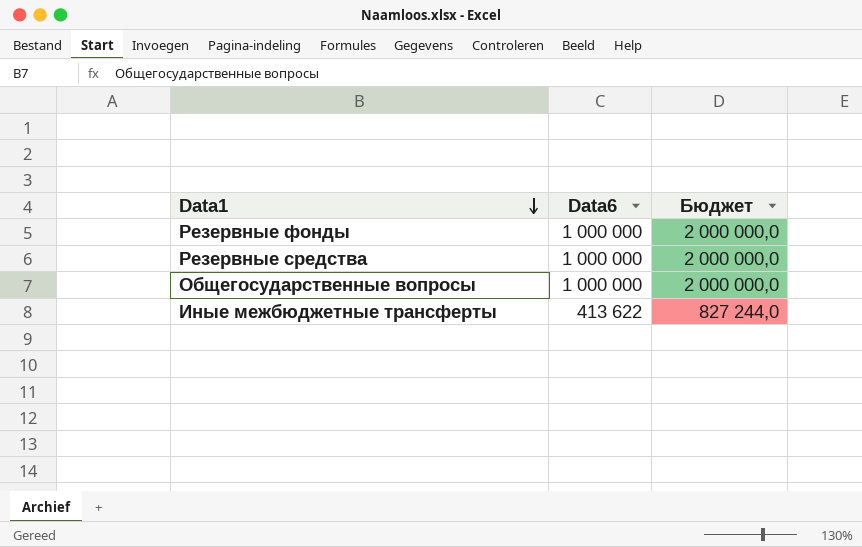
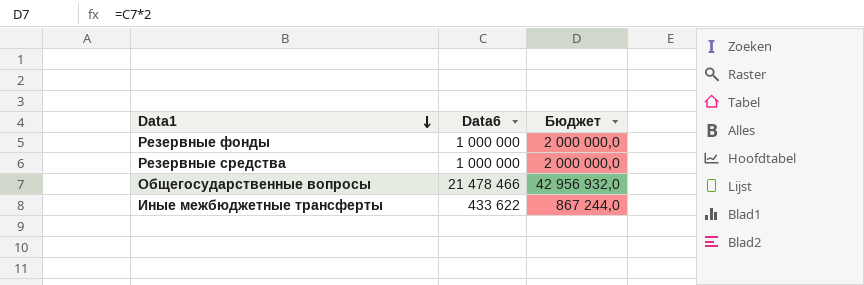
Общегосударственные вопросы | Data6: 1 000 000 -> 21 478 466
Общегосударственные вопросы | Бюджет: 2 000 000,0 -> 42 956 932,0
Иные межбюджетные трансферты | Data6: 413 622 -> 433 622
Иные межбюджетные трансферты | Бюджет: 827 244,0 -> 867 244,0

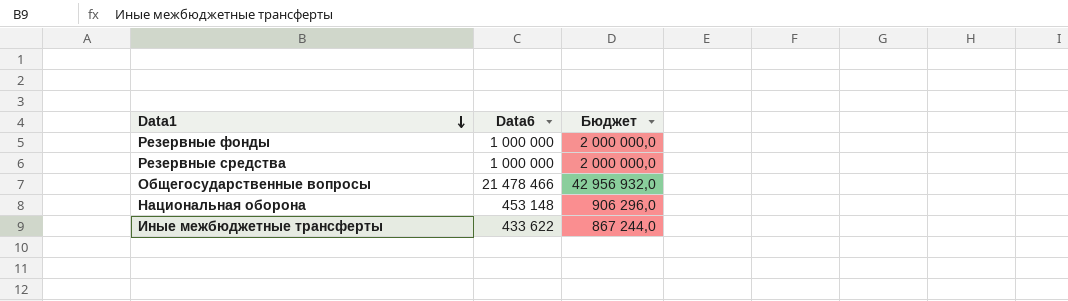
row Национальная оборона: none -> 453 148 | 906 296,0

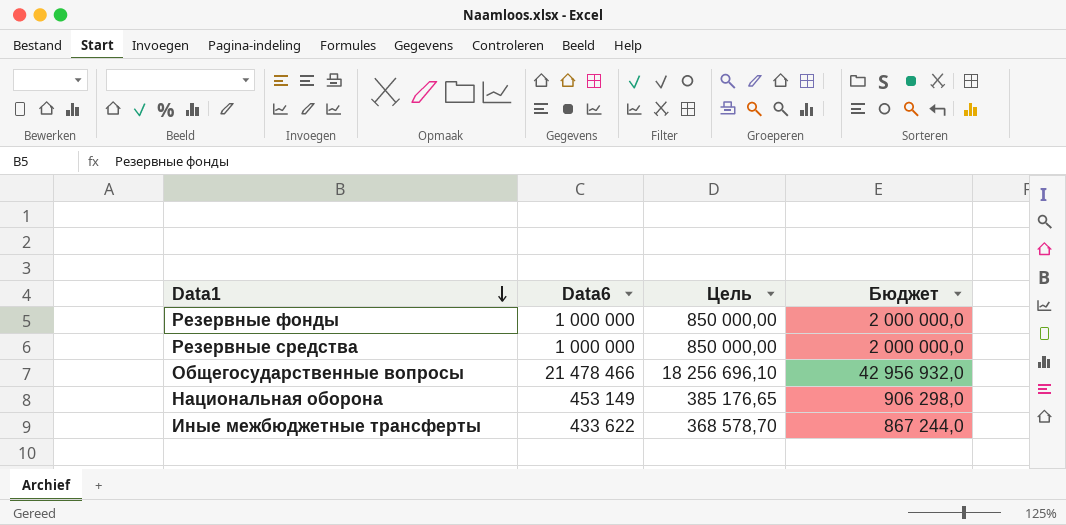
column Цель | formula: none -> [Data6] * 0,85
Национальная оборона | Data6: 453 148 -> 453 149
Национальная оборона | Бюджет: 906 296,0 -> 906 298,0

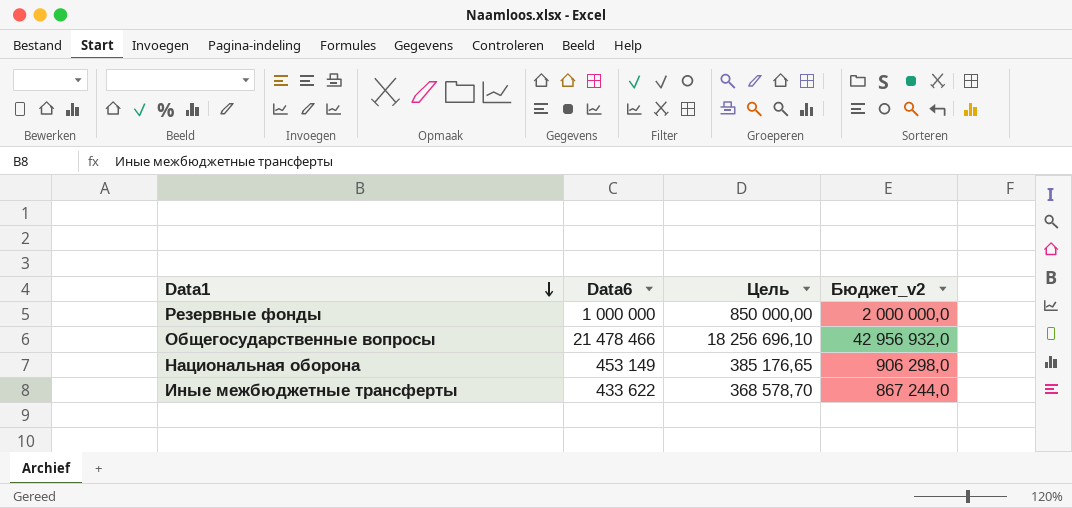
column name: Бюджет -> Бюджет_v2
row Резервные средства: 1 000 000 | 850 000,00 | 2 000 000,0 -> none

